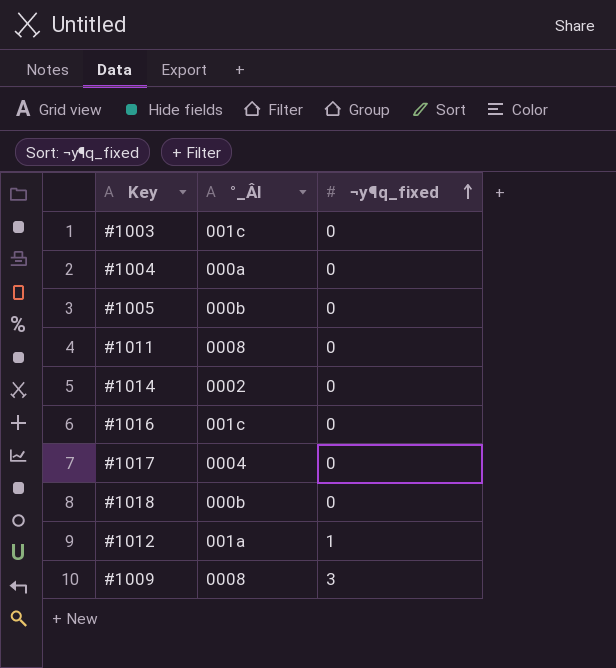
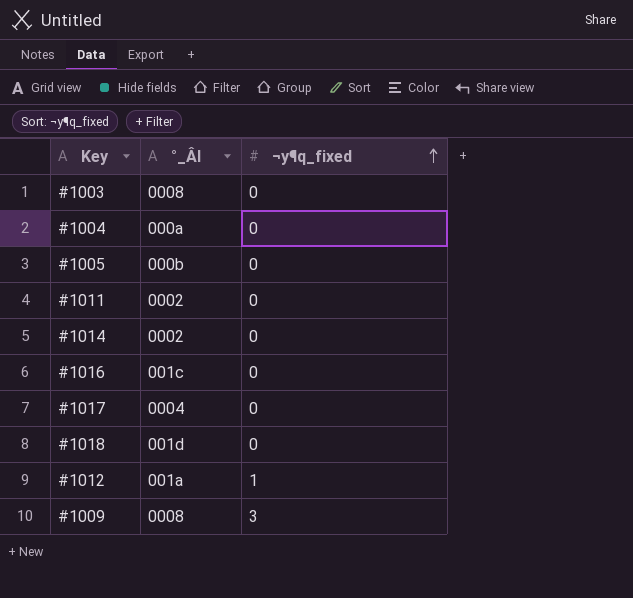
#1003 | °_ÂI: 001c -> 0008
#1011 | °_ÂI: 0008 -> 0002
#1018 | °_ÂI: 000b -> 001d

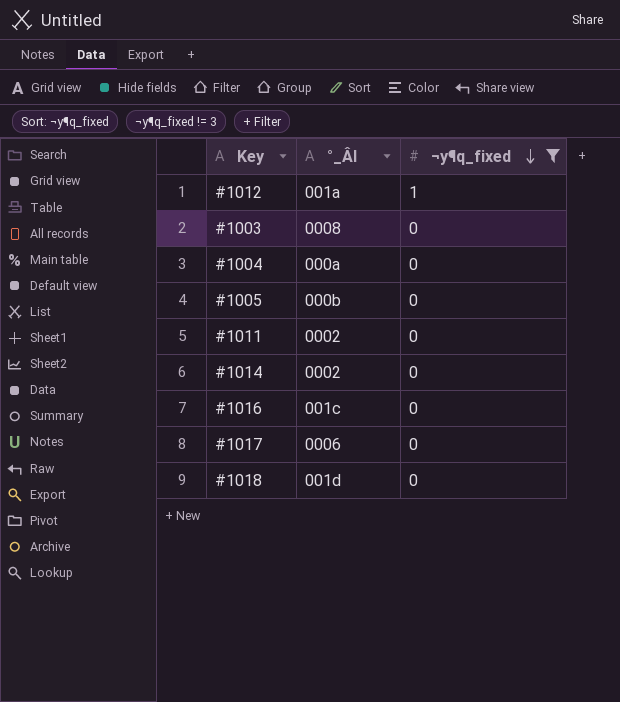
filter: none -> ¬y¶q_fixed != 3
row order: ¬y¶q_fixed ascending -> ¬y¶q_fixed descending
#1017 | °_ÂI: 0004 -> 0006

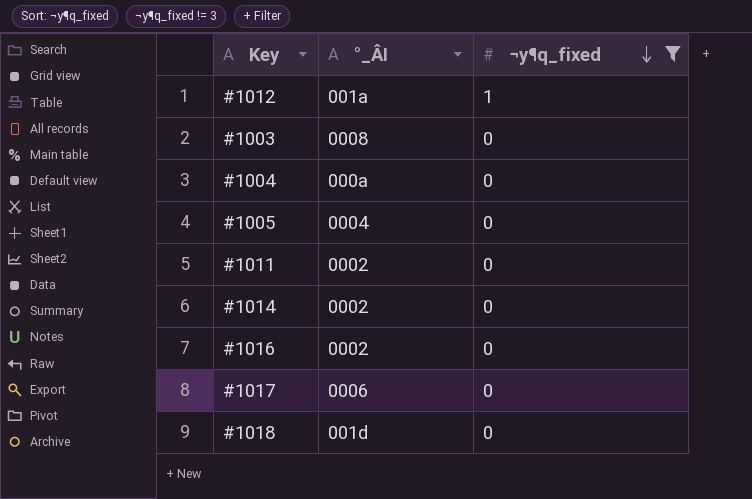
#1005 | °_ÂI: 000b -> 0004
#1016 | °_ÂI: 001c -> 0002

